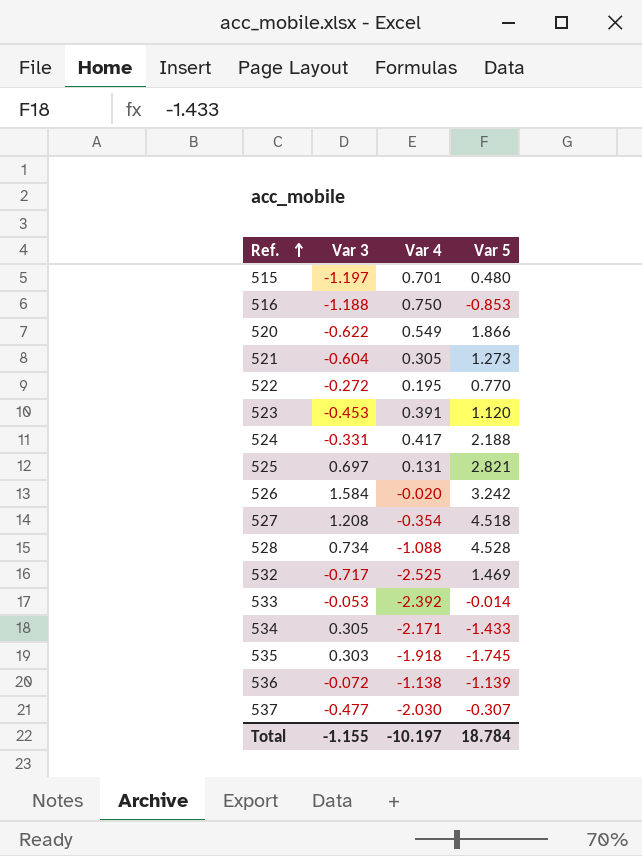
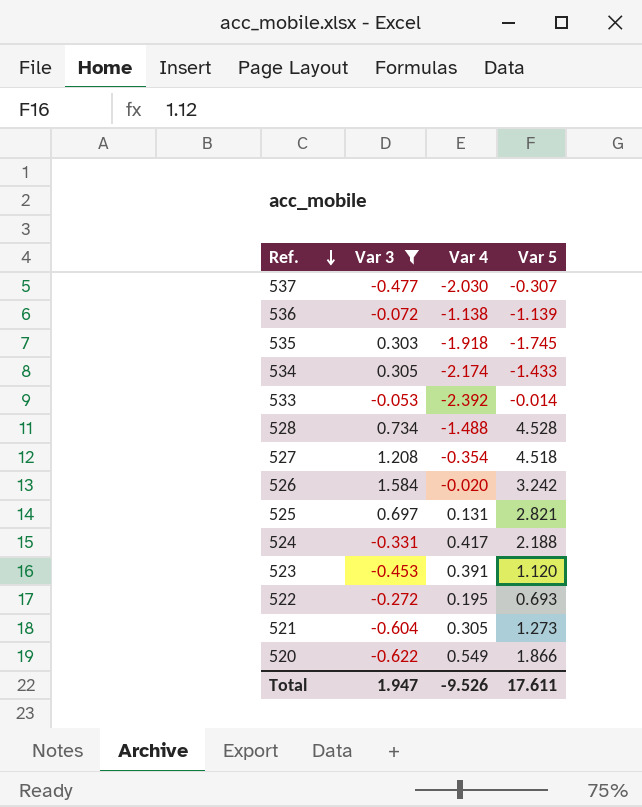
filter: none -> Var 3 >= -0.622
row order: Ref. ascending -> Ref. descending
534 | Var 4: -2.171 -> -2.174
528 | Var 4: -1.088 -> -1.488
522 | Var 5: 0.770 -> 0.693
Total | Var 3: -1.155 -> 1.947
Total | Var 4: -10.197 -> -9.526
Total | Var 5: 18.784 -> 17.611

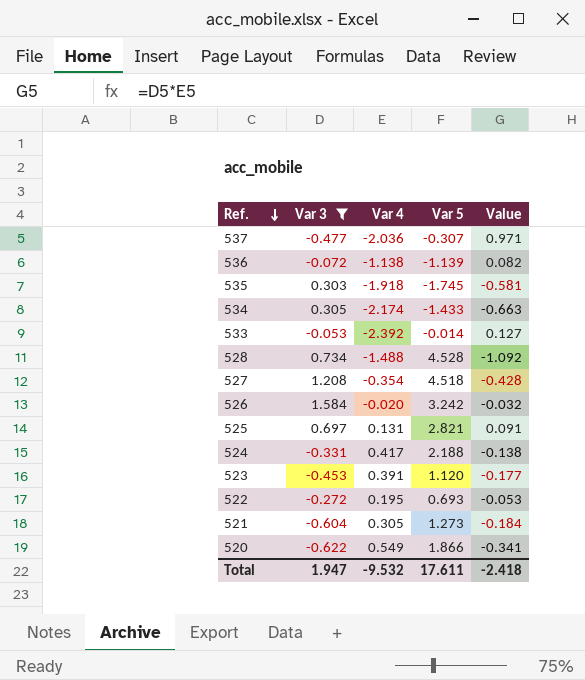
column Value | formula: none -> [Var 3] * [Var 4]
537 | Var 4: -2.030 -> -2.036
Total | Var 4: -9.526 -> -9.532

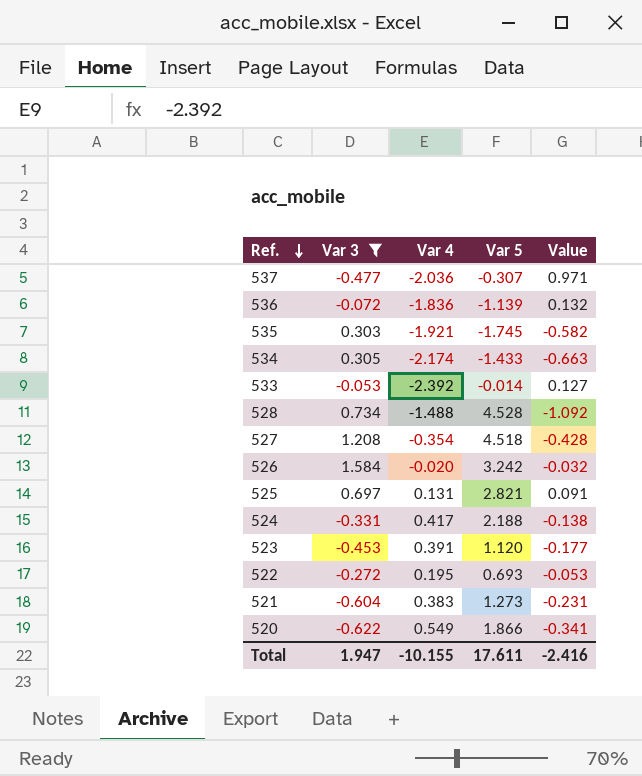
536 | Var 4: -1.138 -> -1.836
536 | Value: 0.082 -> 0.132
535 | Var 4: -1.918 -> -1.921
535 | Value: -0.581 -> -0.582
521 | Var 4: 0.305 -> 0.383
521 | Value: -0.184 -> -0.231
Total | Var 4: -9.532 -> -10.155
Total | Value: -2.418 -> -2.416

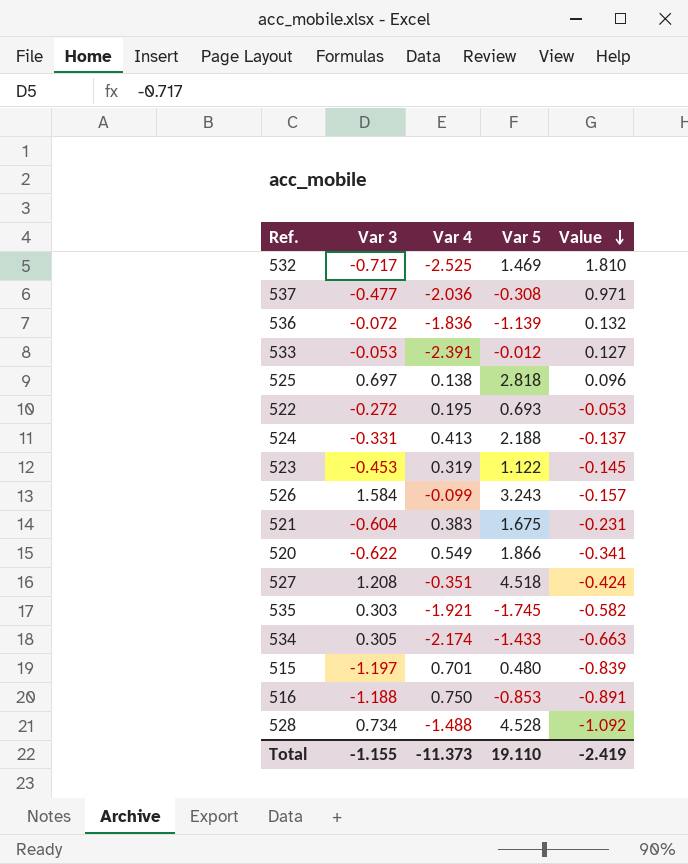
filter: Var 3 >= -0.622 -> none
row order: Ref. descending -> Value descending
537 | Var 5: -0.307 -> -0.308
533 | Var 4: -2.392 -> -2.391
533 | Var 5: -0.014 -> -0.012
525 | Var 4: 0.131 -> 0.138
525 | Var 5: 2.821 -> 2.818
525 | Value: 0.091 -> 0.096
524 | Var 4: 0.417 -> 0.413
524 | Value: -0.138 -> -0.137
523 | Var 4: 0.391 -> 0.319
523 | Var 5: 1.120 -> 1.122
523 | Value: -0.177 -> -0.145
526 | Var 4: -0.020 -> -0.099
526 | Var 5: 3.242 -> 3.243
526 | Value: -0.032 -> -0.157
521 | Var 5: 1.273 -> 1.675
527 | Var 4: -0.354 -> -0.351
527 | Value: -0.428 -> -0.424
Total | Var 3: 1.947 -> -1.155
Total | Var 4: -10.155 -> -11.373
Total | Var 5: 17.611 -> 19.110
Total | Value: -2.416 -> -2.419

